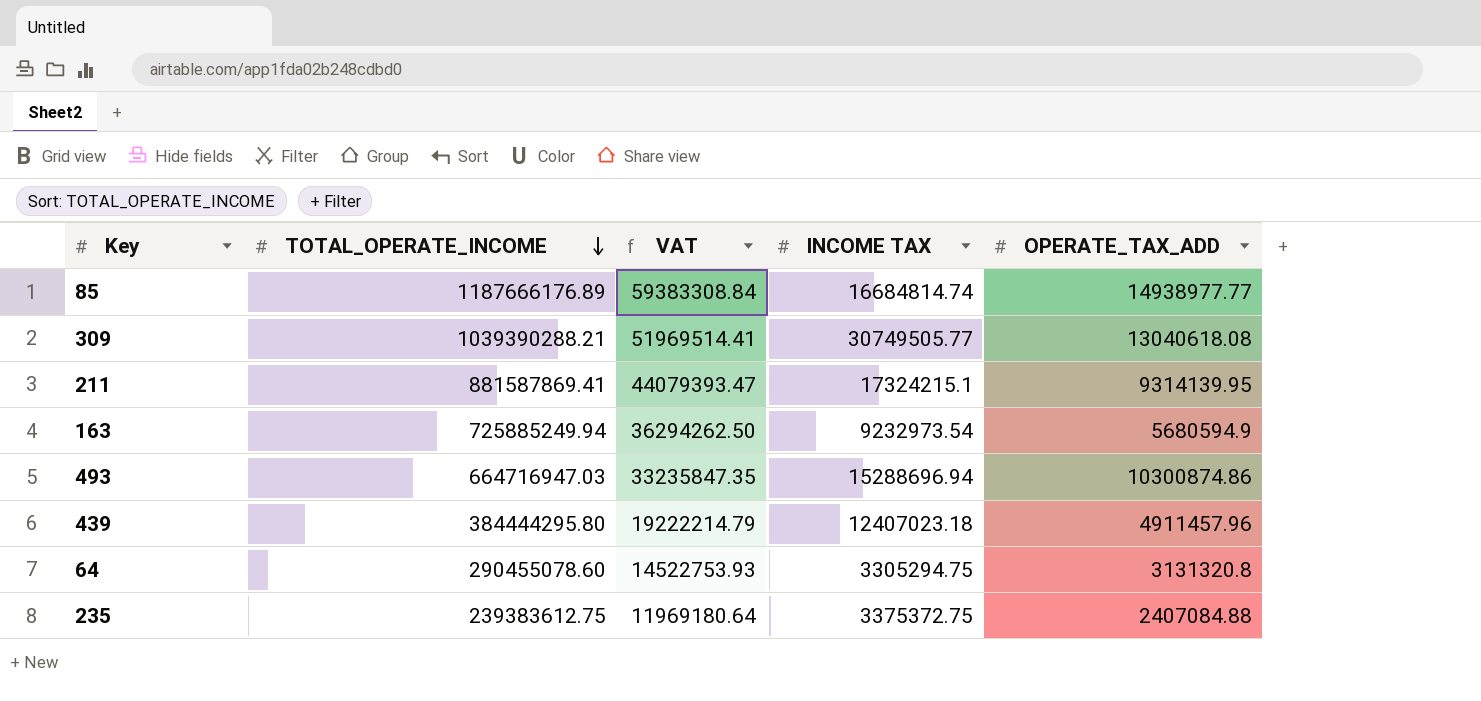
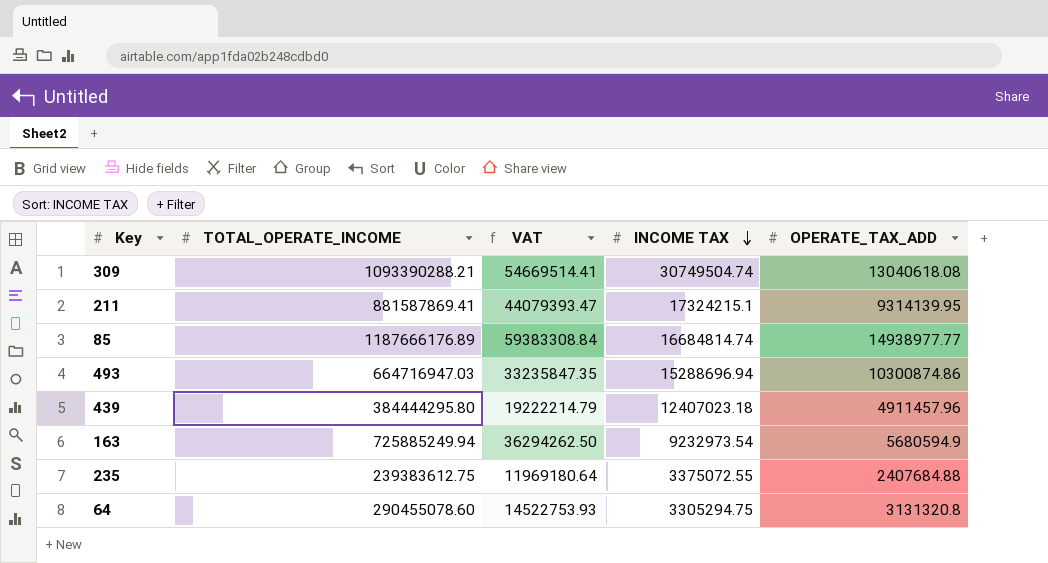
row order: TOTAL_OPERATE_INCOME descending -> INCOME TAX descending
309 | TOTAL_OPERATE_INCOME: 1039390288.21 -> 1093390288.21
309 | VAT: 51969514.41 -> 54669514.41
309 | INCOME TAX: 30749505.77 -> 30749504.74
235 | INCOME TAX: 3375372.75 -> 3375072.55
235 | OPERATE_TAX_ADD: 2407084.88 -> 2407684.88

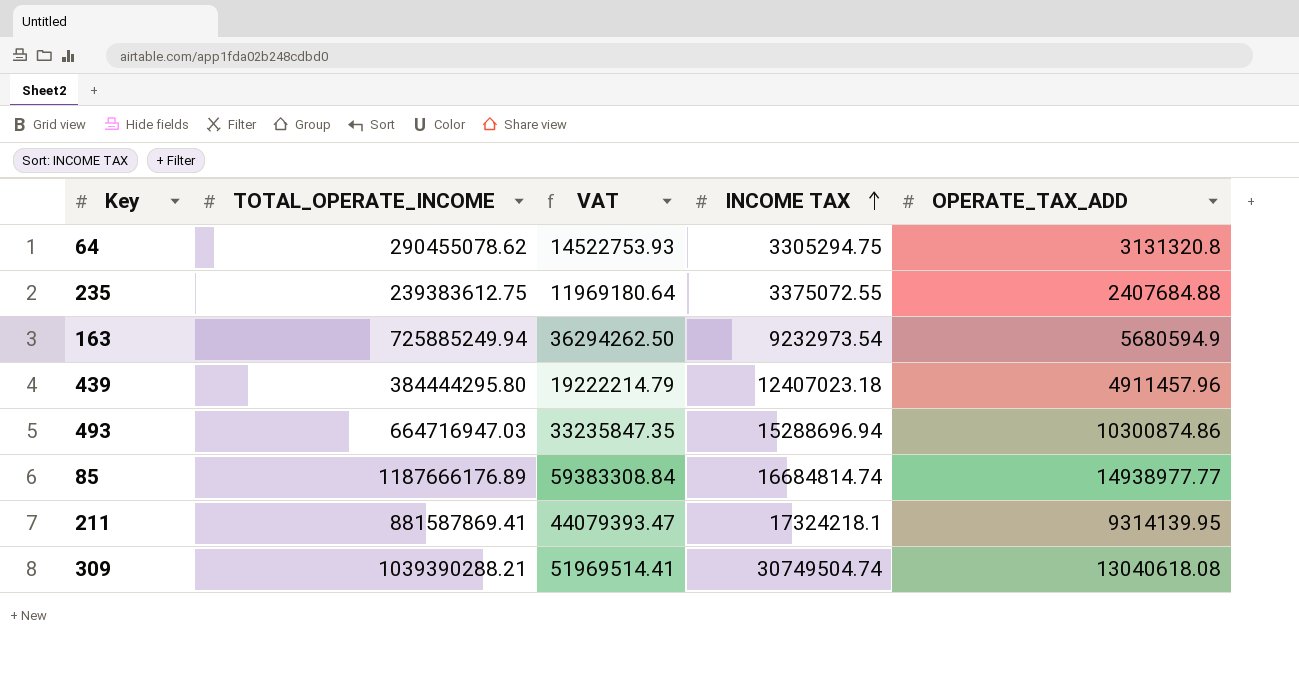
row order: INCOME TAX descending -> INCOME TAX ascending
64 | TOTAL_OPERATE_INCOME: 290455078.60 -> 290455078.62
211 | INCOME TAX: 17324215.1 -> 17324218.1
309 | TOTAL_OPERATE_INCOME: 1093390288.21 -> 1039390288.21
309 | VAT: 54669514.41 -> 51969514.41

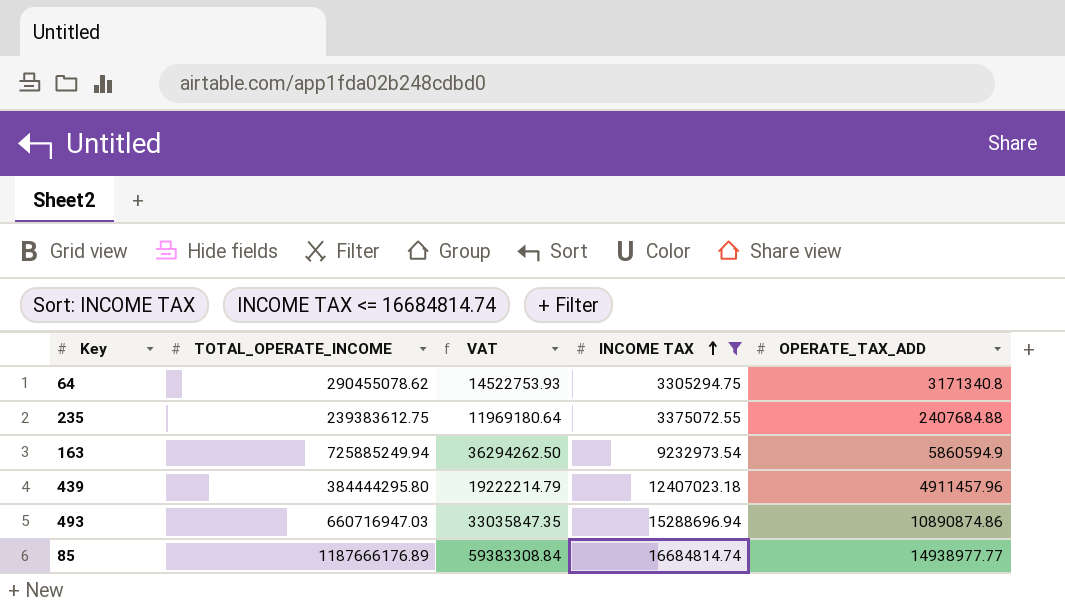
filter: none -> INCOME TAX <= 16684814.74
64 | OPERATE_TAX_ADD: 3131320.8 -> 3171340.8
163 | OPERATE_TAX_ADD: 5680594.9 -> 5860594.9
493 | TOTAL_OPERATE_INCOME: 664716947.03 -> 660716947.03
493 | VAT: 33235847.35 -> 33035847.35
493 | OPERATE_TAX_ADD: 10300874.86 -> 10890874.86

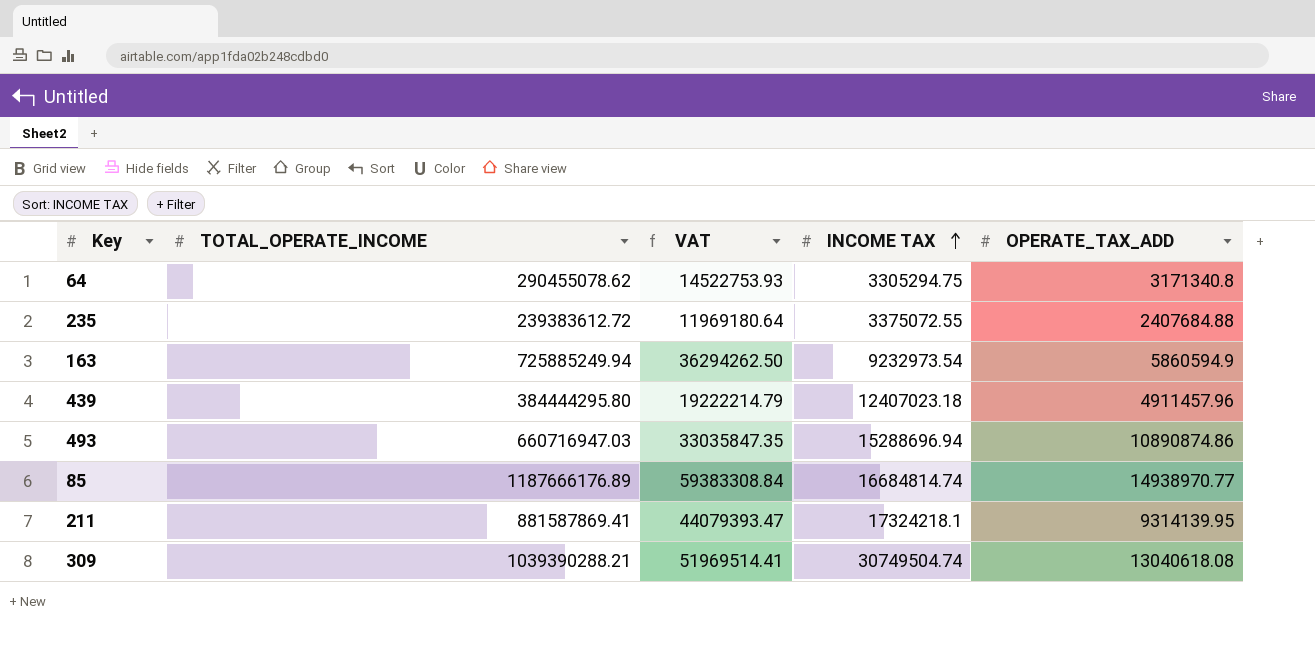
filter: INCOME TAX <= 16684814.74 -> none
235 | TOTAL_OPERATE_INCOME: 239383612.75 -> 239383612.72
85 | OPERATE_TAX_ADD: 14938977.77 -> 14938970.77

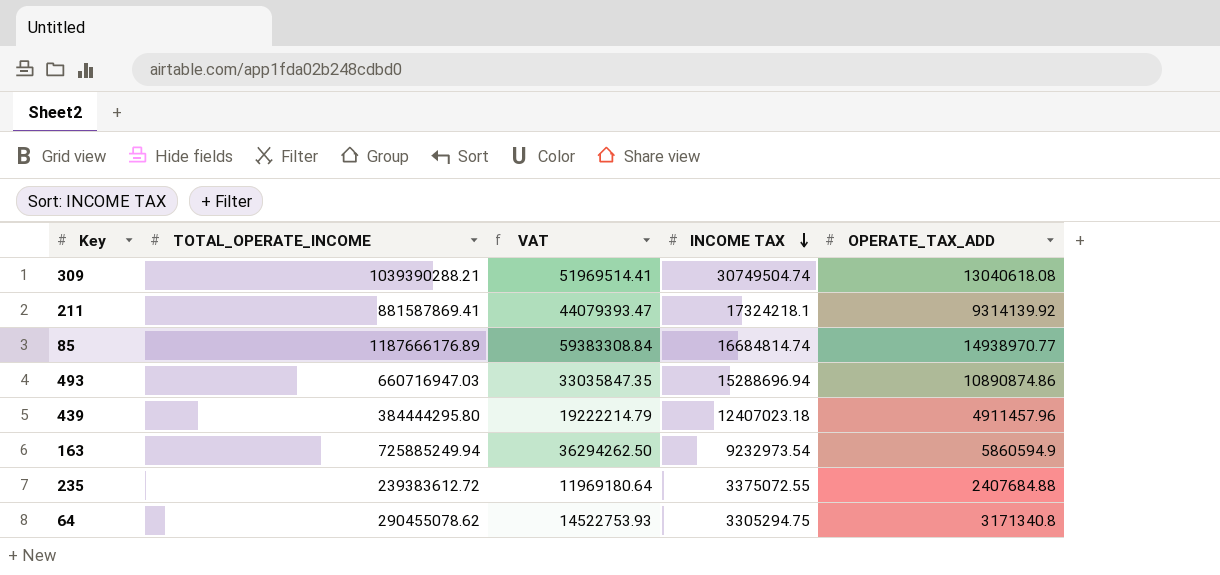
row order: INCOME TAX ascending -> INCOME TAX descending
211 | OPERATE_TAX_ADD: 9314139.95 -> 9314139.92

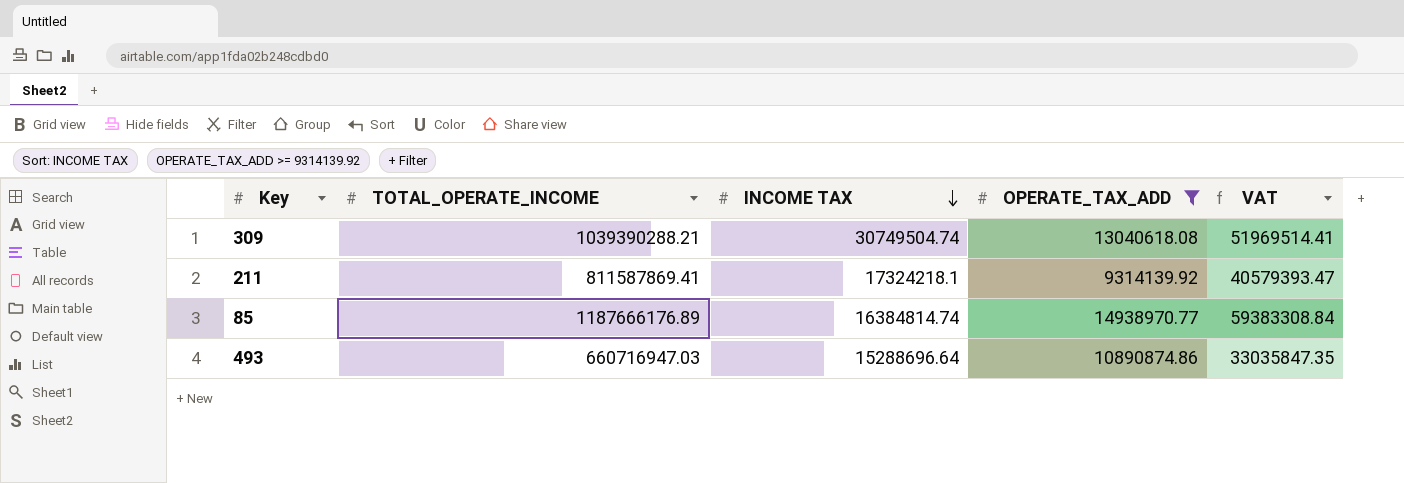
filter: none -> OPERATE_TAX_ADD >= 9314139.92
column VAT | position: 3 -> 5
211 | TOTAL_OPERATE_INCOME: 881587869.41 -> 811587869.41
211 | VAT: 44079393.47 -> 40579393.47
85 | INCOME TAX: 16684814.74 -> 16384814.74
493 | INCOME TAX: 15288696.94 -> 15288696.64

